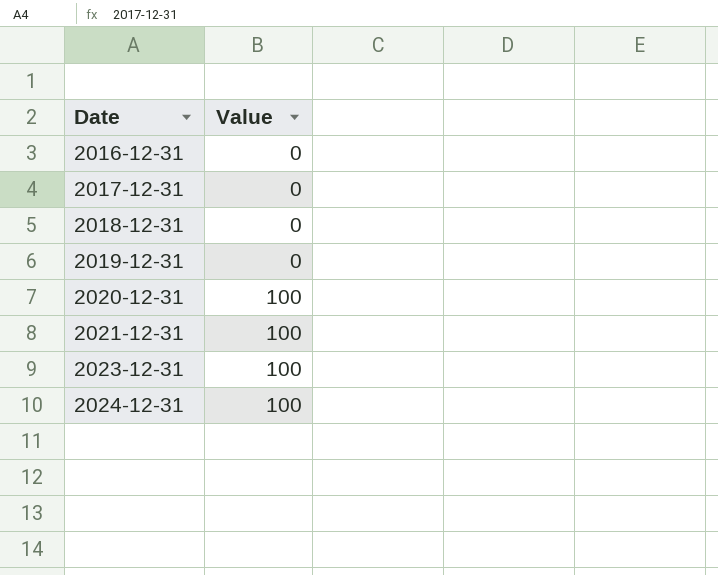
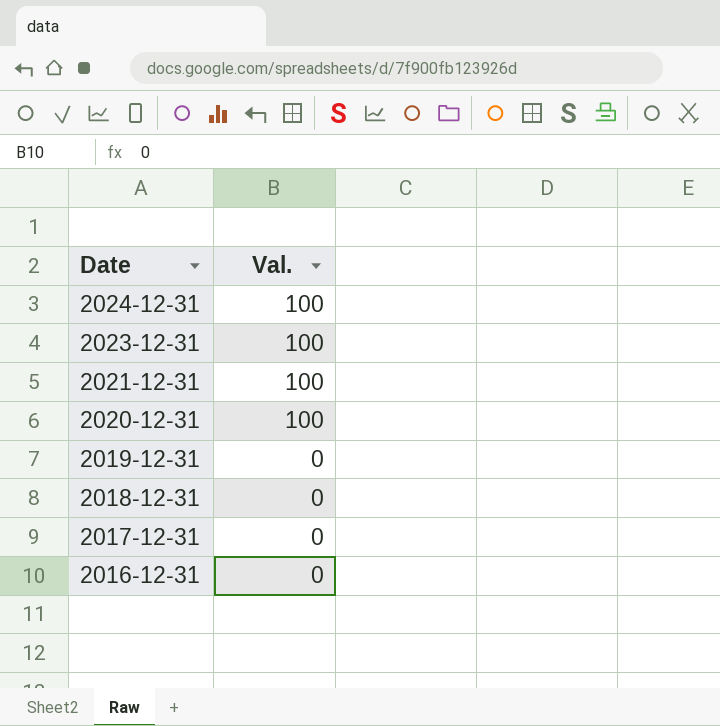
row order: Date ascending -> Date descending
column name: Value -> Val.

